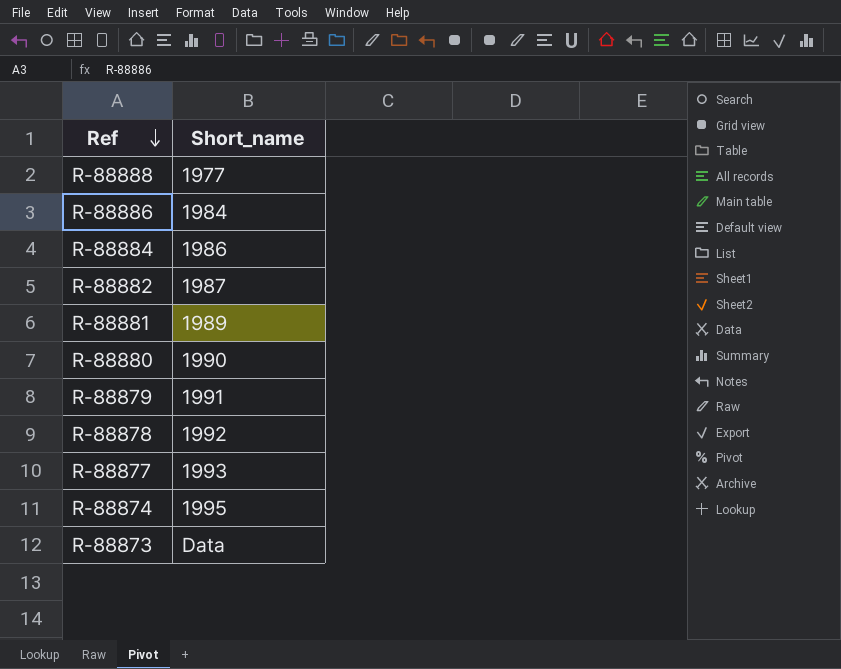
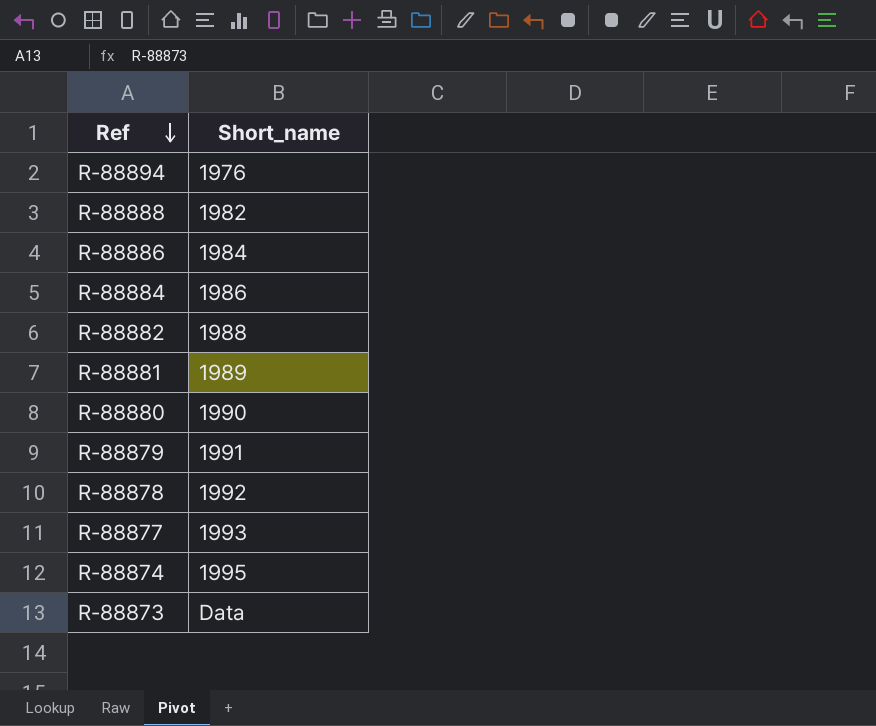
row R-88894: none -> 1976
R-88888 | Short_name: 1977 -> 1982
R-88882 | Short_name: 1987 -> 1988

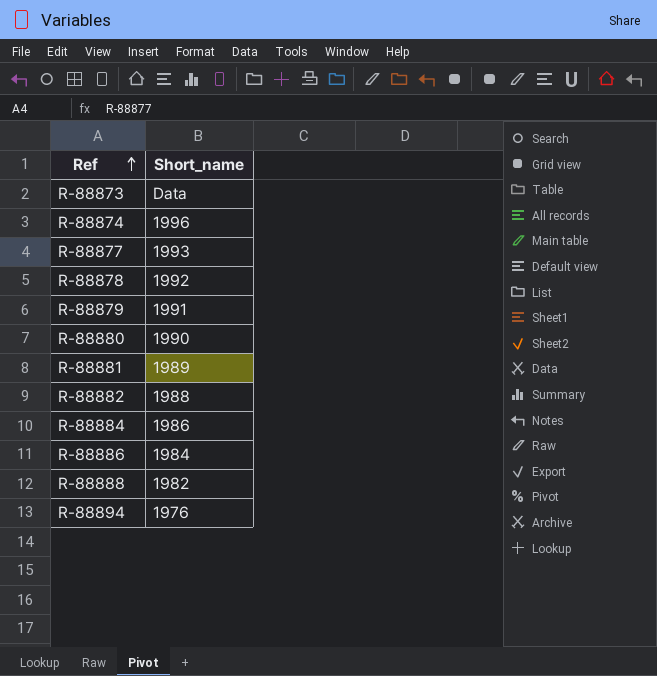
row order: Ref descending -> Ref ascending
R-88874 | Short_name: 1995 -> 1996

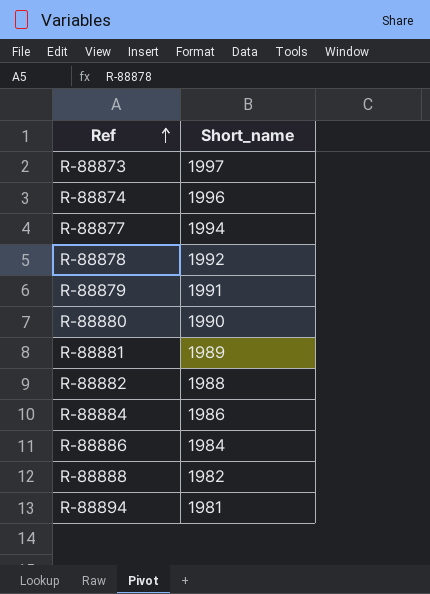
R-88873 | Short_name: Data -> 1997
R-88877 | Short_name: 1993 -> 1994
R-88894 | Short_name: 1976 -> 1981

